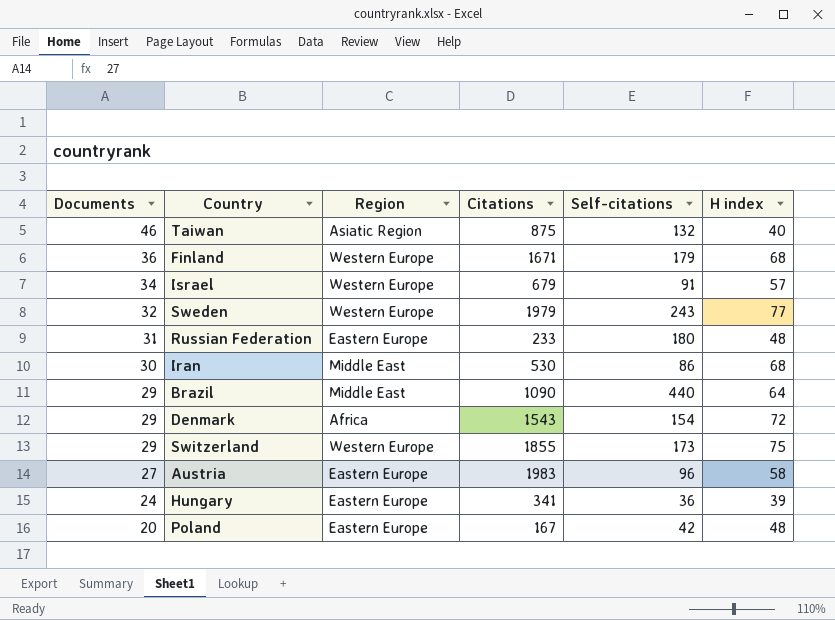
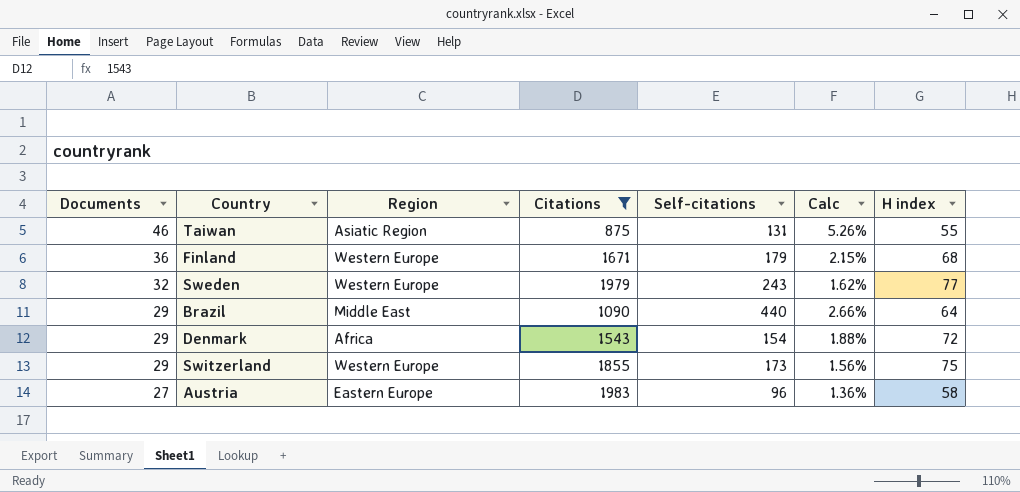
filter: none -> Citations >= 875
column Calc | formula: none -> [Documents] / [Citations]
Taiwan | Self-citations: 132 -> 131
Taiwan | H index: 40 -> 55

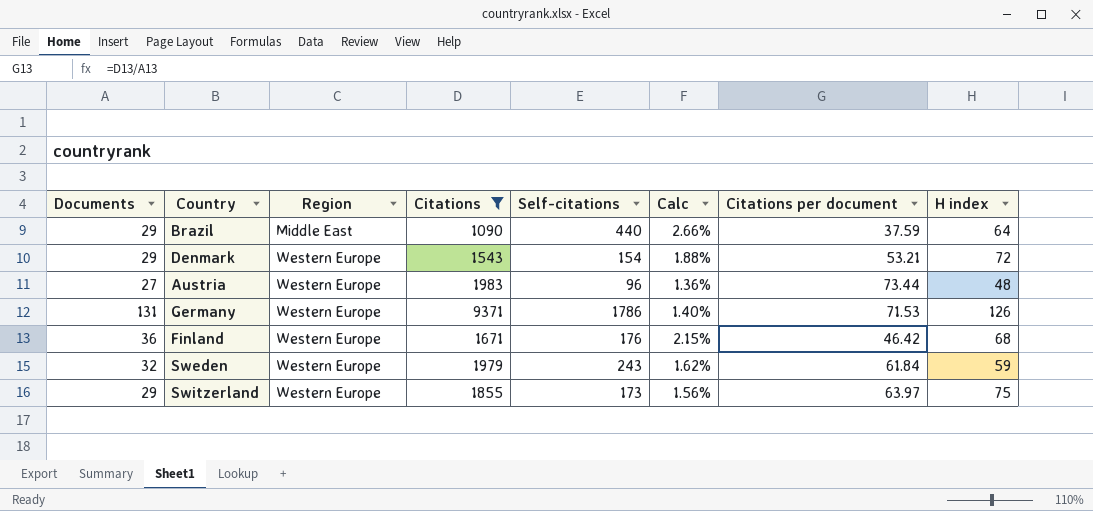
row order: Documents descending -> Region ascending
column Citations per document | formula: none -> [Citations] / [Documents]
row Taiwan: 46 | Asiatic Region | 875 | 131 | 5.26% | 55 -> none
Denmark | Region: Africa -> Western Europe
Austria | Region: Eastern Europe -> Western Europe
Austria | H index: 58 -> 48
row Germany: none -> 131 | Western Europe | 9371 | 1786 | 1.40% | 71.53 | 126
Finland | Self-citations: 179 -> 176
Sweden | H index: 77 -> 59

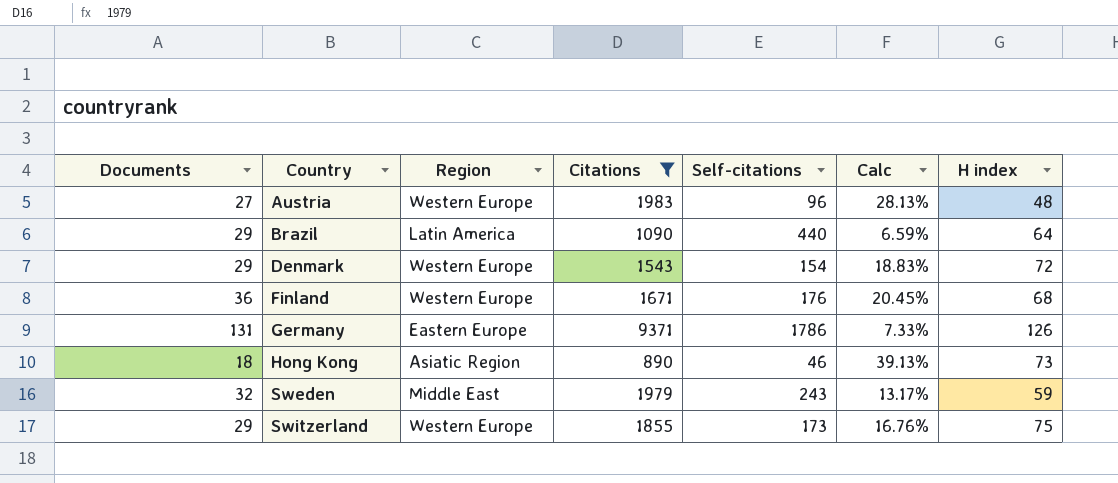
row order: Region ascending -> Country ascending
column Citations per document | formula: [Citations] / [Documents] -> none
column Calc | formula: [Documents] / [Citations] -> [Documents] / [Self-citations]
Brazil | Region: Middle East -> Latin America
Germany | Region: Western Europe -> Eastern Europe
row Hong Kong: none -> 18 | Asiatic Region | 890 | 46 | 39.13% | 73
Sweden | Region: Western Europe -> Middle East

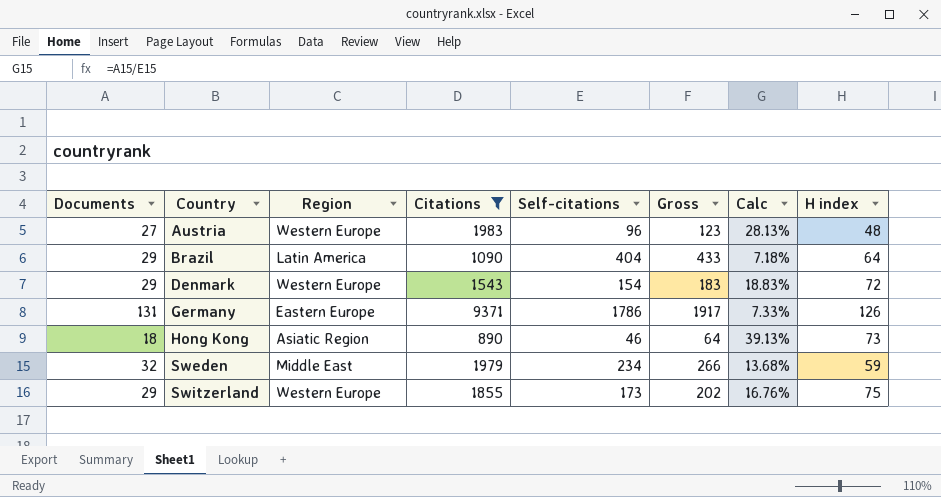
column Gross | formula: none -> [Documents] + [Self-citations]
row Finland: 36 | Western Europe | 1671 | 176 | 20.45% | 68 -> none
Brazil | Self-citations: 440 -> 404
Brazil | Calc: 6.59% -> 7.18%
Sweden | Self-citations: 243 -> 234
Sweden | Calc: 13.17% -> 13.68%

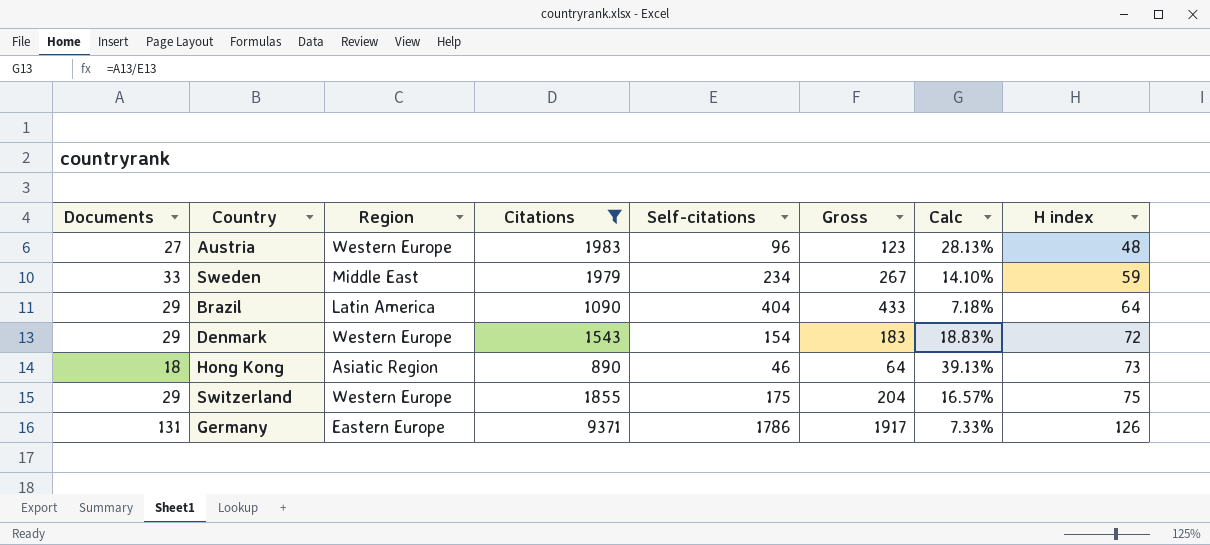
row order: Country ascending -> H index ascending
Sweden | Documents: 32 -> 33
Sweden | Gross: 266 -> 267
Sweden | Calc: 13.68% -> 14.10%
Switzerland | Self-citations: 173 -> 175
Switzerland | Gross: 202 -> 204
Switzerland | Calc: 16.76% -> 16.57%

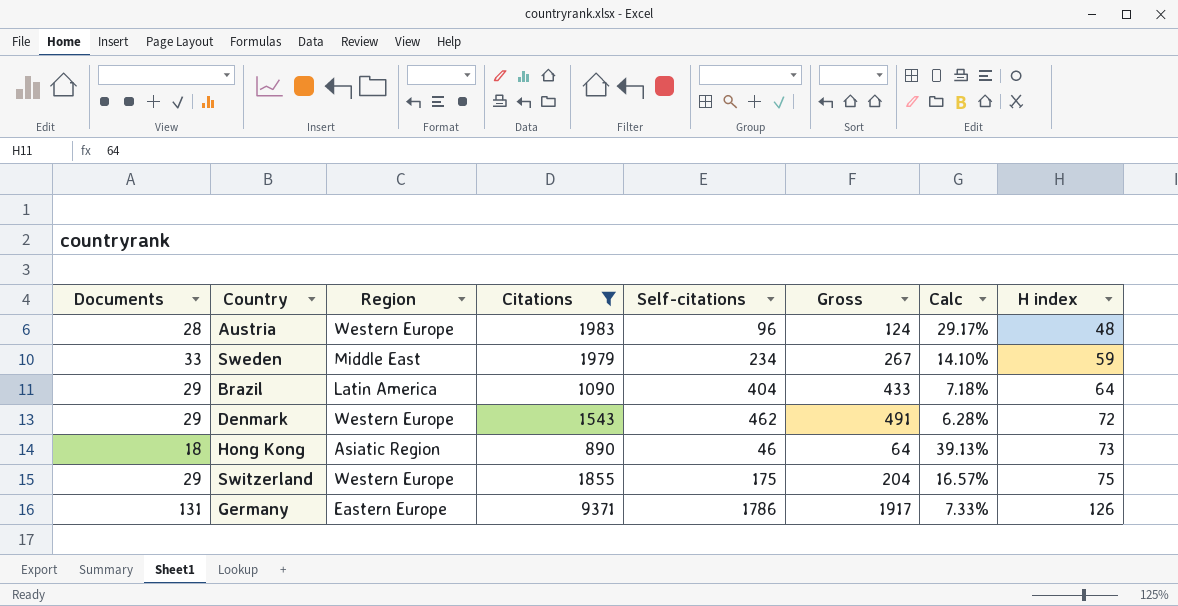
Austria | Documents: 27 -> 28
Austria | Gross: 123 -> 124
Austria | Calc: 28.13% -> 29.17%
Denmark | Self-citations: 154 -> 462
Denmark | Gross: 183 -> 491
Denmark | Calc: 18.83% -> 6.28%

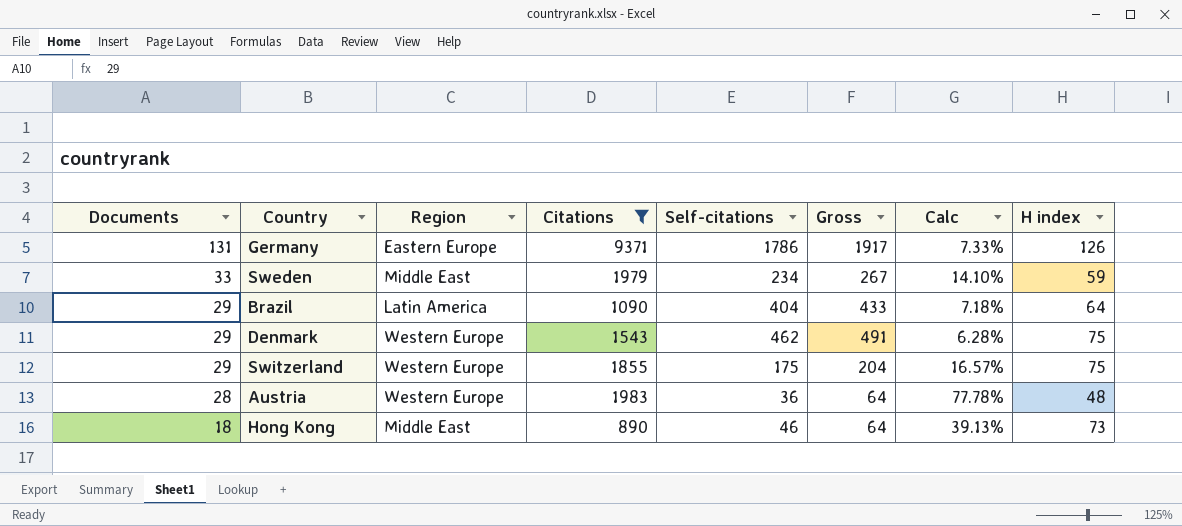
row order: H index ascending -> Documents descending
Denmark | H index: 72 -> 75
Austria | Self-citations: 96 -> 36
Austria | Gross: 124 -> 64
Austria | Calc: 29.17% -> 77.78%
Hong Kong | Region: Asiatic Region -> Middle East

